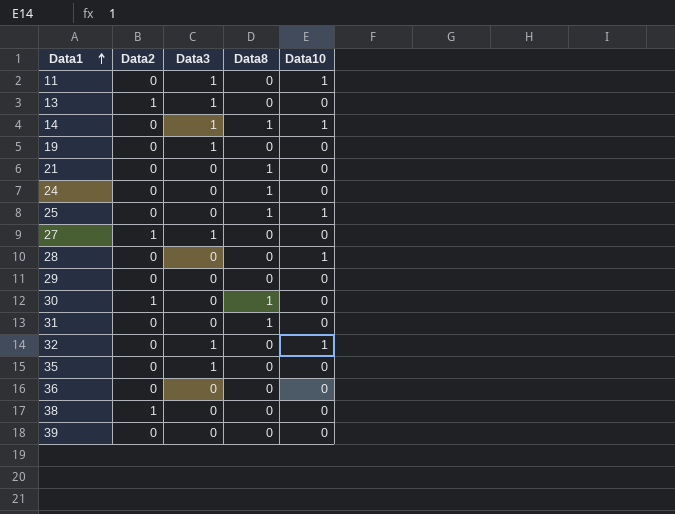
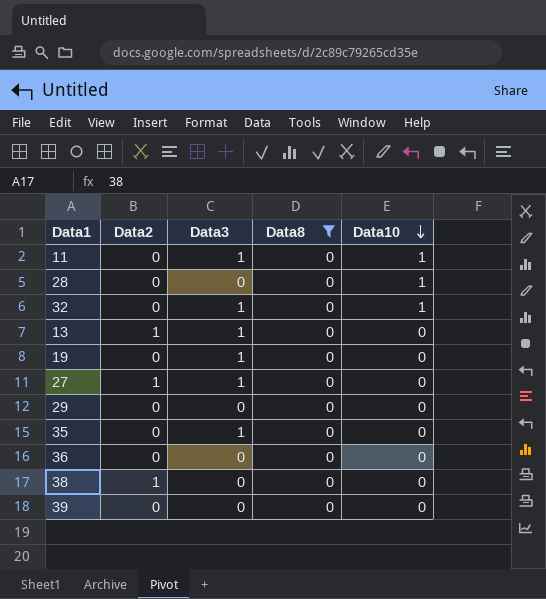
filter: none -> Data8 = 0
row order: Data1 ascending -> Data10 descending

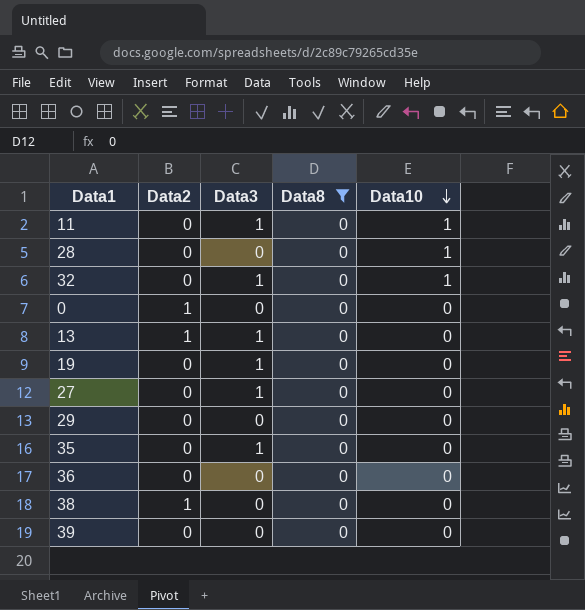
row 0: none -> 1 | 0 | 0 | 0
27 | Data2: 1 -> 0

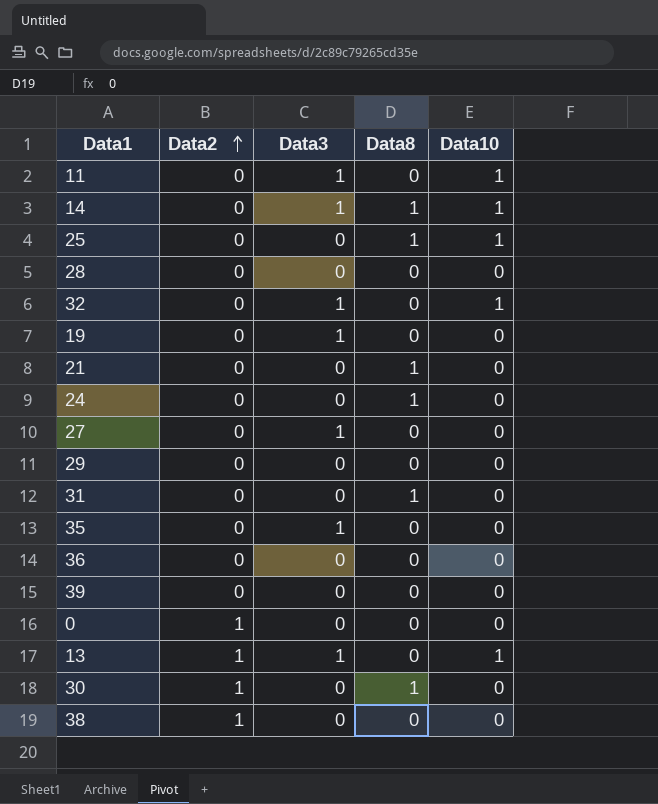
filter: Data8 = 0 -> none
row order: Data10 descending -> Data2 ascending
28 | Data10: 1 -> 0
13 | Data10: 0 -> 1

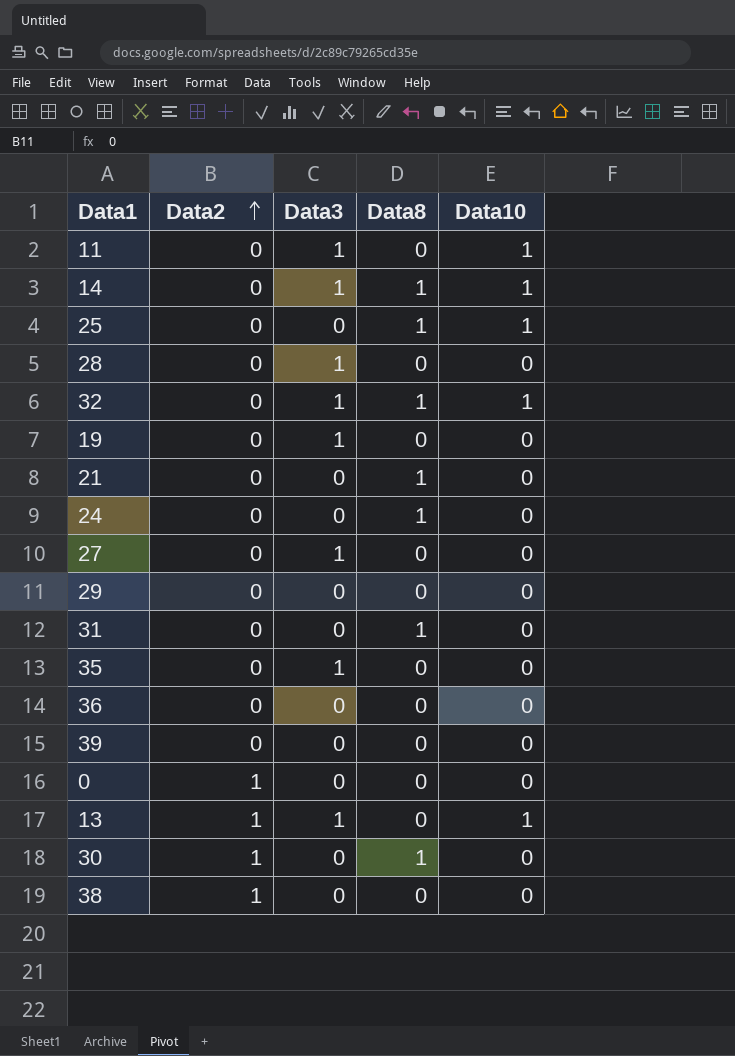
28 | Data3: 0 -> 1
32 | Data8: 0 -> 1

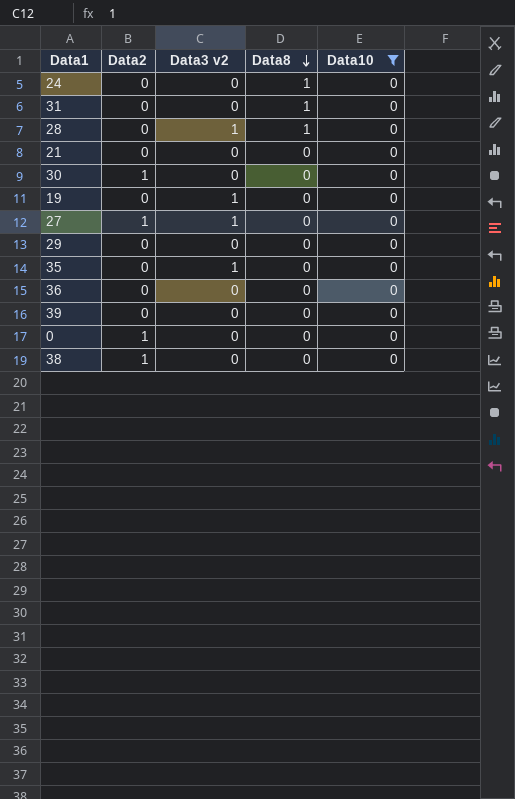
filter: none -> Data10 = 0
row order: Data2 ascending -> Data8 descending
column name: Data3 -> Data3 v2
28 | Data8: 0 -> 1
21 | Data8: 1 -> 0
30 | Data8: 1 -> 0
27 | Data2: 0 -> 1

